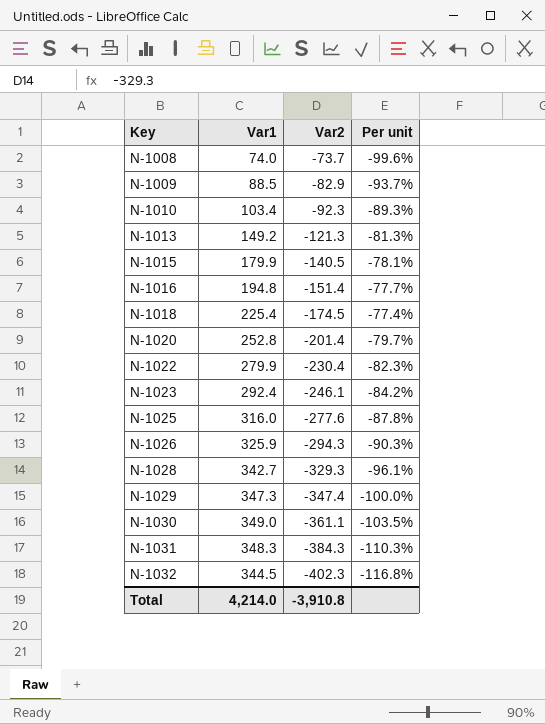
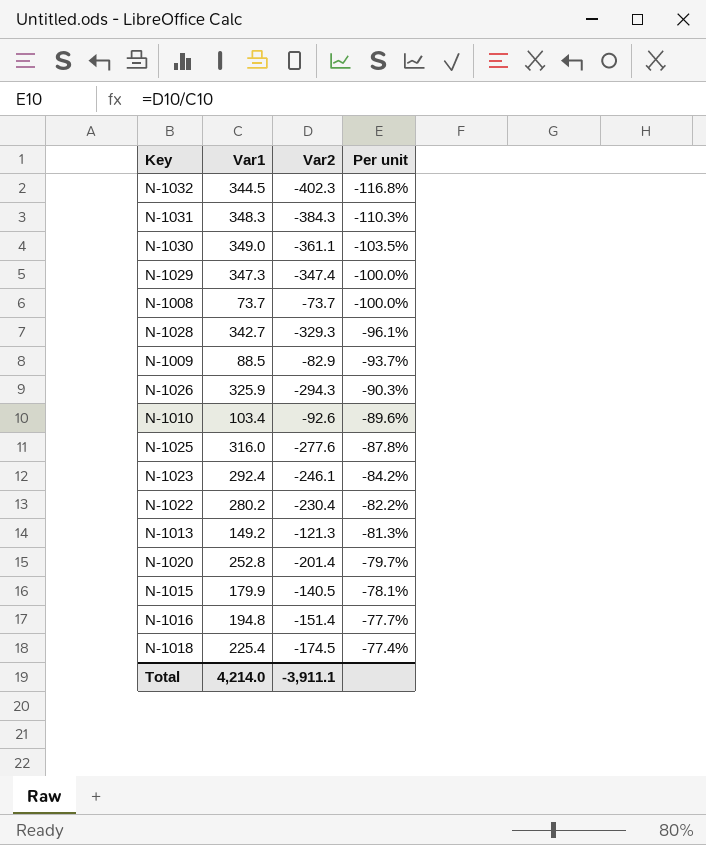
row order: Key ascending -> Per unit ascending
N-1008 | Var1: 74.0 -> 73.7
N-1008 | Per unit: -99.6% -> -100.0%
N-1010 | Var2: -92.3 -> -92.6
N-1010 | Per unit: -89.3% -> -89.6%
N-1022 | Var1: 279.9 -> 280.2
N-1022 | Per unit: -82.3% -> -82.2%
Total | Var2: -3,910.8 -> -3,911.1

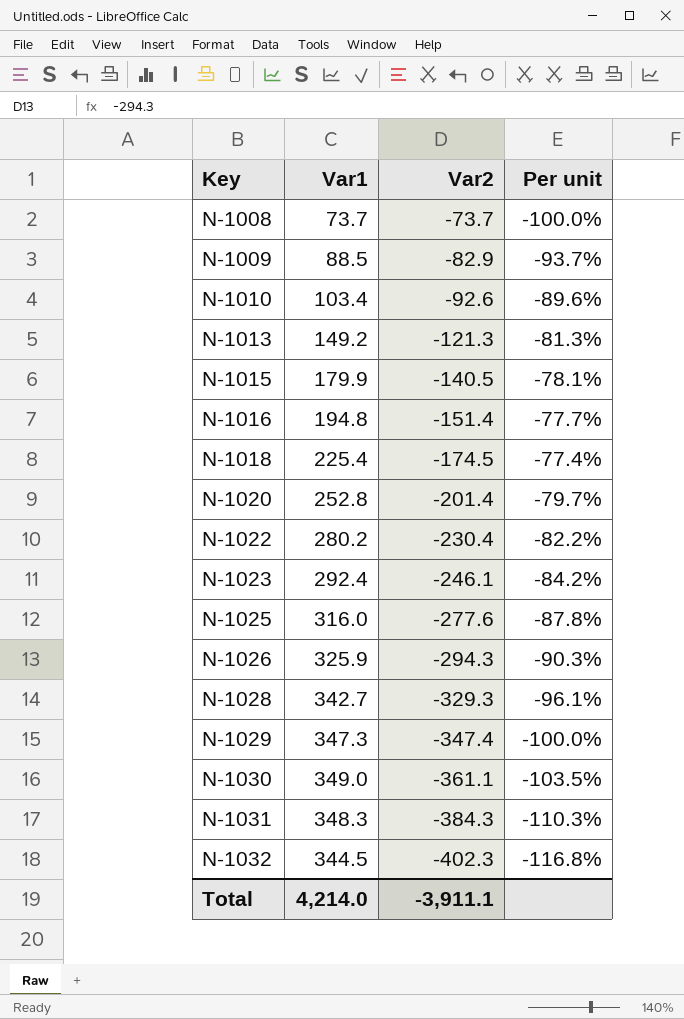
row order: Per unit ascending -> Key ascending

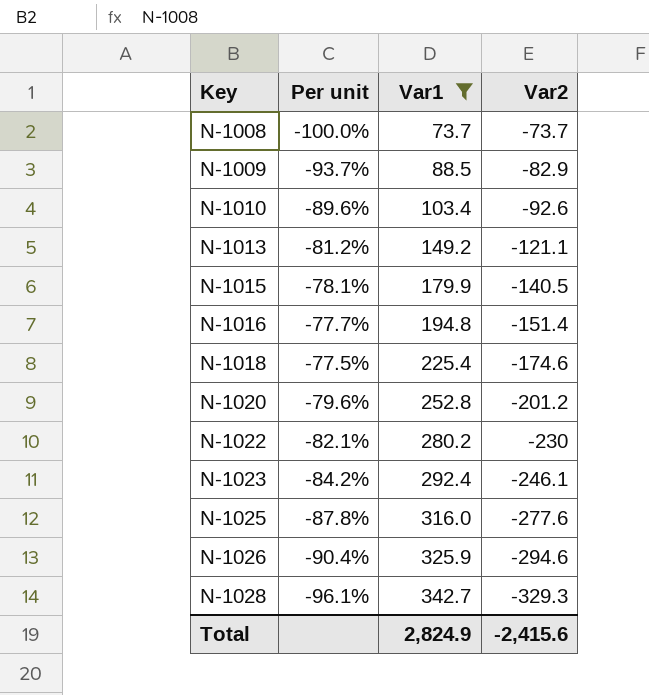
filter: none -> Var1 <= 342.7
column Per unit | position: 4 -> 2
N-1013 | Per unit: -81.3% -> -81.2%
N-1013 | Var2: -121.3 -> -121.1
N-1018 | Per unit: -77.4% -> -77.5%
N-1018 | Var2: -174.5 -> -174.6
N-1020 | Per unit: -79.7% -> -79.6%
N-1020 | Var2: -201.4 -> -201.2
N-1022 | Per unit: -82.2% -> -82.1%
N-1022 | Var2: -230.4 -> -230
N-1026 | Per unit: -90.3% -> -90.4%
N-1026 | Var2: -294.3 -> -294.6
Total | Var1: 4,214.0 -> 2,824.9
Total | Var2: -3,911.1 -> -2,415.6

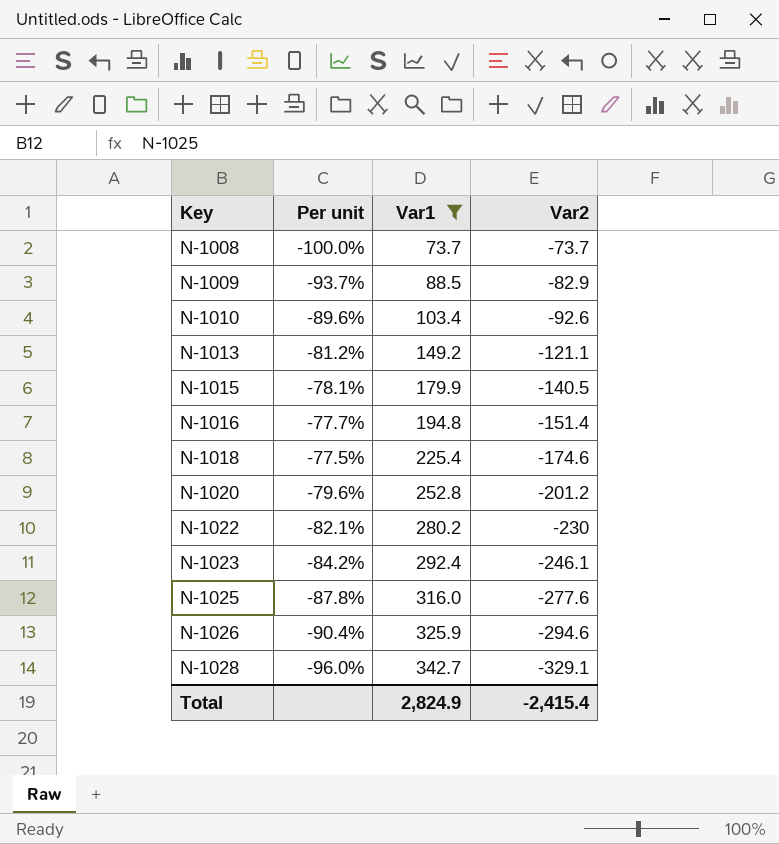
N-1028 | Per unit: -96.1% -> -96.0%
N-1028 | Var2: -329.3 -> -329.1
Total | Var2: -2,415.6 -> -2,415.4

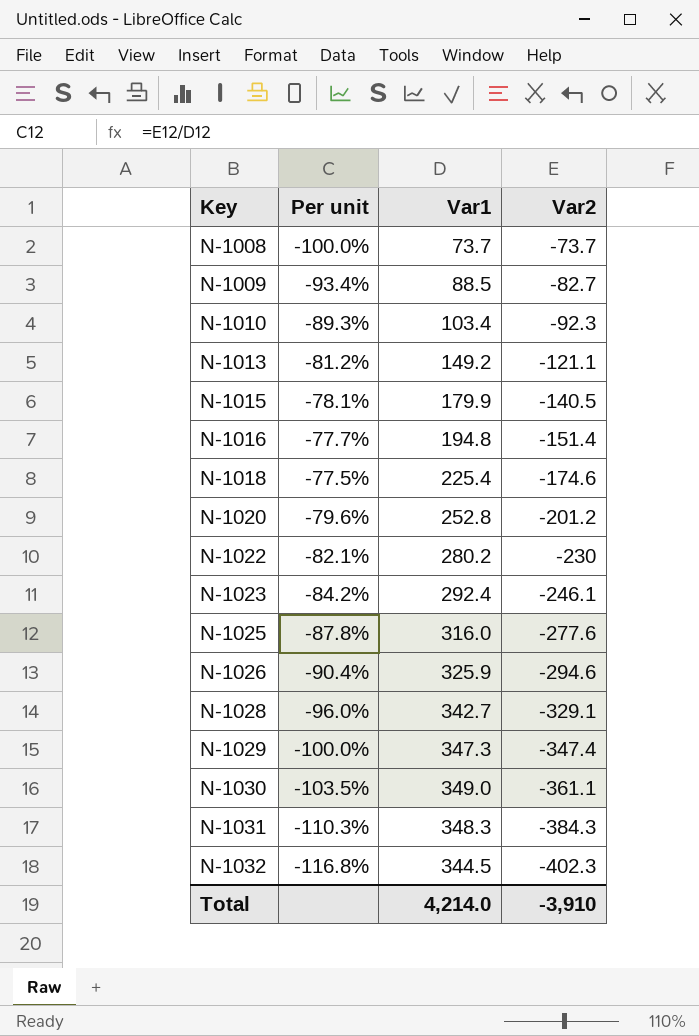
filter: Var1 <= 342.7 -> none
N-1009 | Per unit: -93.7% -> -93.4%
N-1009 | Var2: -82.9 -> -82.7
N-1010 | Per unit: -89.6% -> -89.3%
N-1010 | Var2: -92.6 -> -92.3
Total | Var1: 2,824.9 -> 4,214.0
Total | Var2: -2,415.4 -> -3,910

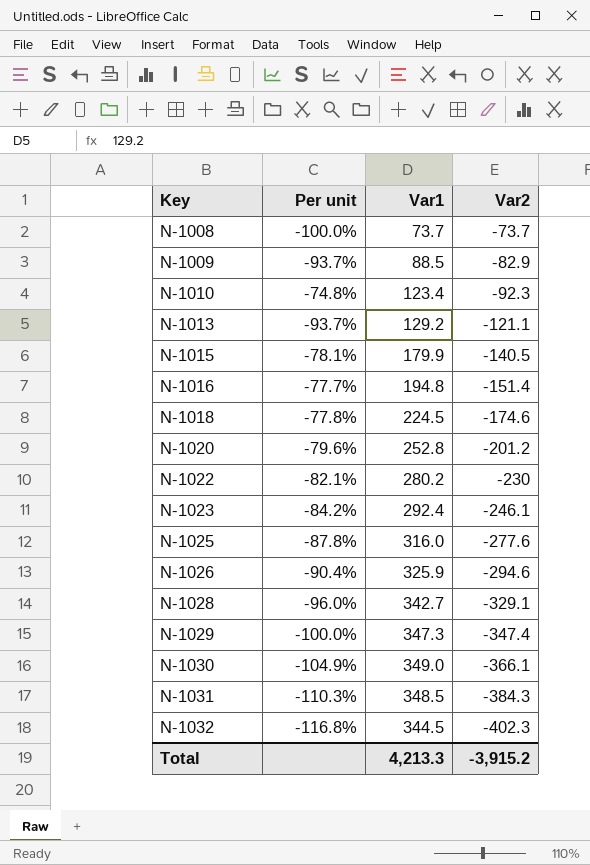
N-1009 | Per unit: -93.4% -> -93.7%
N-1009 | Var2: -82.7 -> -82.9
N-1010 | Per unit: -89.3% -> -74.8%
N-1010 | Var1: 103.4 -> 123.4
N-1013 | Per unit: -81.2% -> -93.7%
N-1013 | Var1: 149.2 -> 129.2
N-1018 | Per unit: -77.5% -> -77.8%
N-1018 | Var1: 225.4 -> 224.5
N-1030 | Per unit: -103.5% -> -104.9%
N-1030 | Var2: -361.1 -> -366.1
N-1031 | Var1: 348.3 -> 348.5
Total | Var1: 4,214.0 -> 4,213.3
Total | Var2: -3,910 -> -3,915.2

